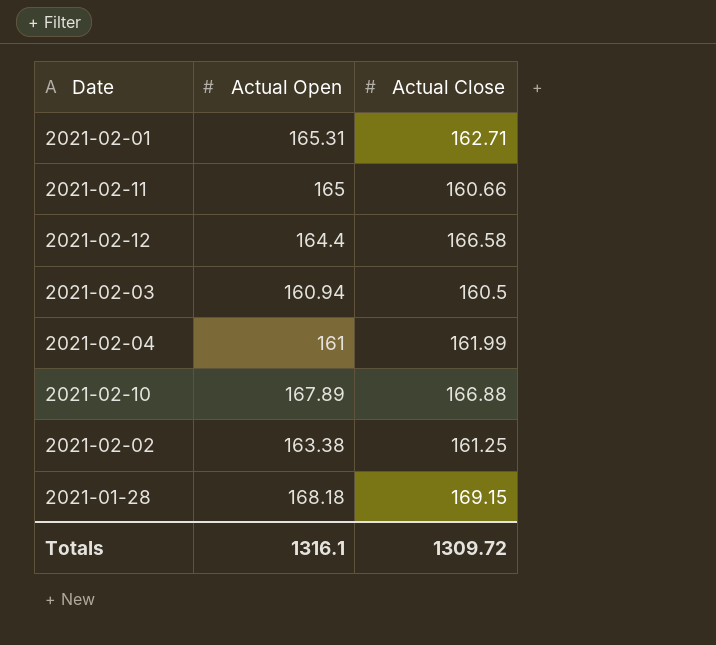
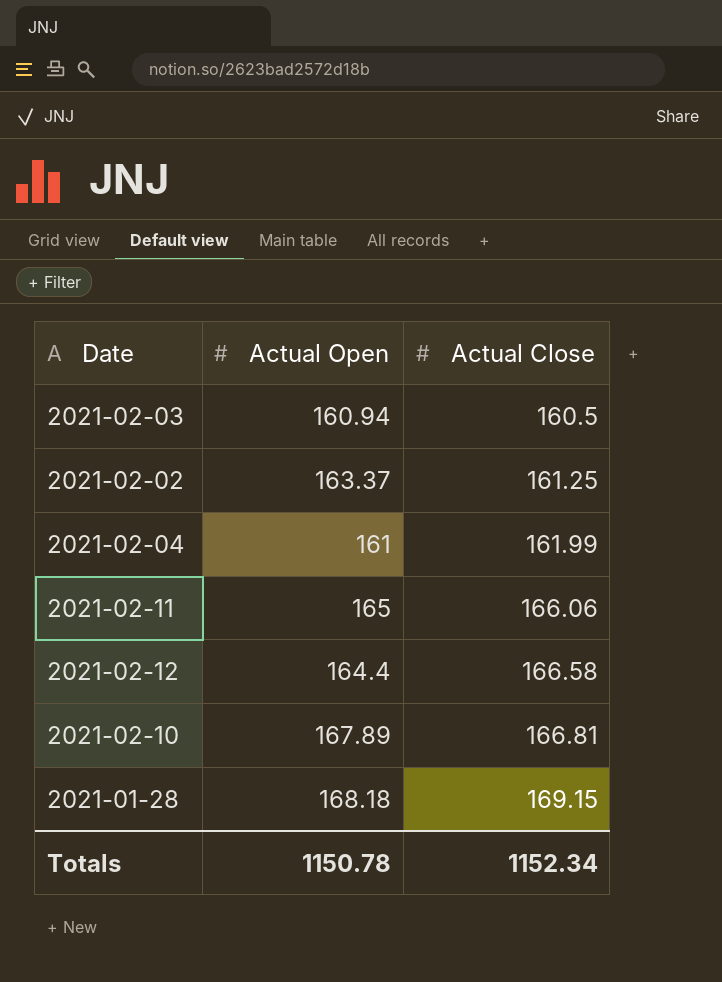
row order: none -> Actual Close ascending
row 2021-02-01: 165.31 | 162.71 -> none
2021-02-02 | Actual Open: 163.38 -> 163.37
2021-02-11 | Actual Close: 160.66 -> 166.06
2021-02-10 | Actual Close: 166.88 -> 166.81
Totals | Actual Open: 1316.1 -> 1150.78
Totals | Actual Close: 1309.72 -> 1152.34

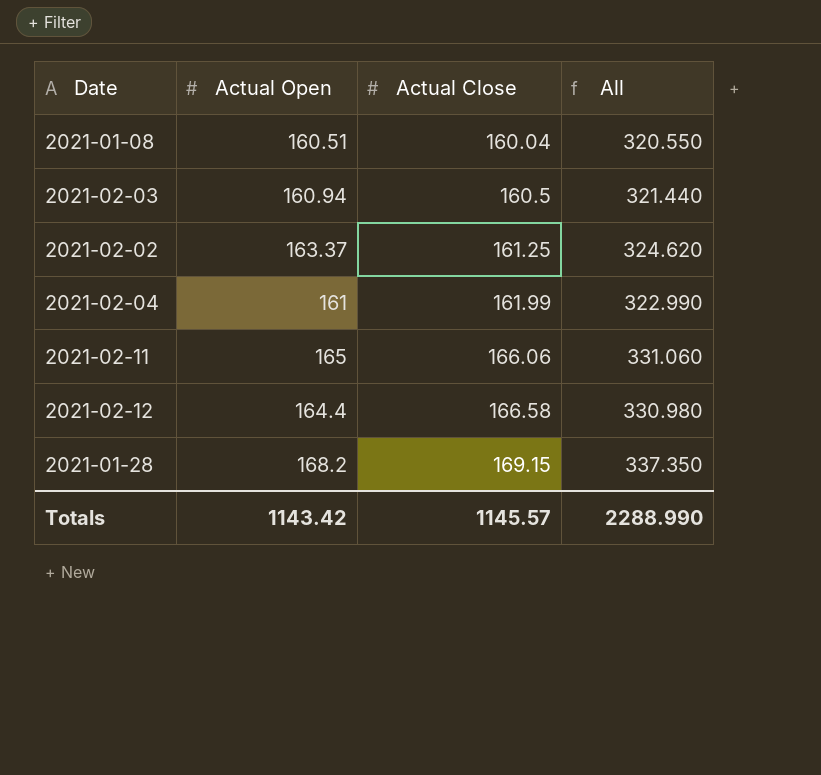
column All | formula: none -> [Actual Open] + [Actual Close]
row 2021-02-10: 167.89 | 166.81 -> none
row 2021-01-08: none -> 160.51 | 160.04 | 320.550
2021-01-28 | Actual Open: 168.18 -> 168.2
Totals | Actual Open: 1150.78 -> 1143.42
Totals | Actual Close: 1152.34 -> 1145.57

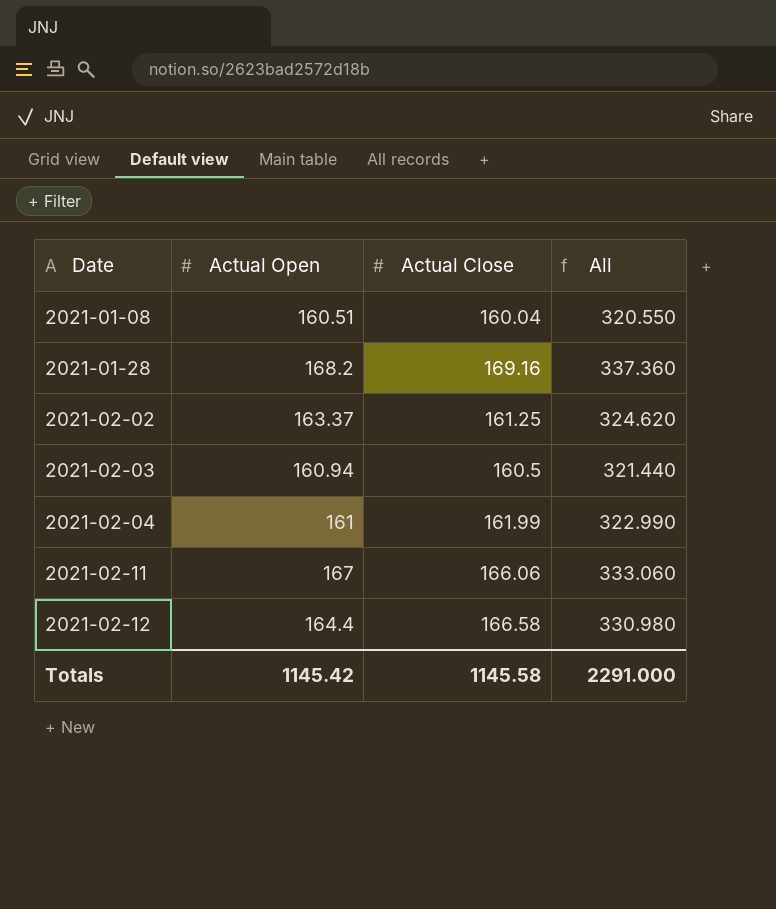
row order: Actual Close ascending -> Date ascending
2021-01-28 | Actual Close: 169.15 -> 169.16
2021-01-28 | All: 337.350 -> 337.360
2021-02-11 | Actual Open: 165 -> 167
2021-02-11 | All: 331.060 -> 333.060
Totals | Actual Open: 1143.42 -> 1145.42
Totals | Actual Close: 1145.57 -> 1145.58
Totals | All: 2288.990 -> 2291.000

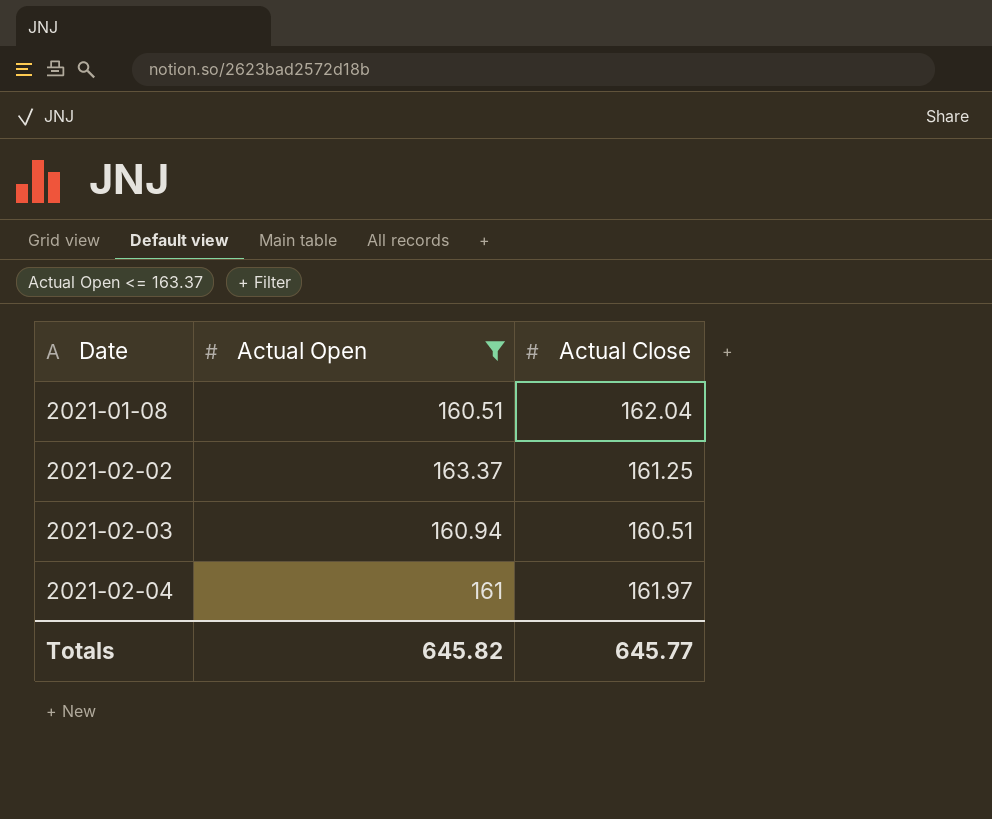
filter: none -> Actual Open <= 163.37
column All | formula: [Actual Open] + [Actual Close] -> none
2021-01-08 | Actual Close: 160.04 -> 162.04
2021-02-03 | Actual Close: 160.5 -> 160.51
2021-02-04 | Actual Close: 161.99 -> 161.97
Totals | Actual Open: 1145.42 -> 645.82
Totals | Actual Close: 1145.58 -> 645.77

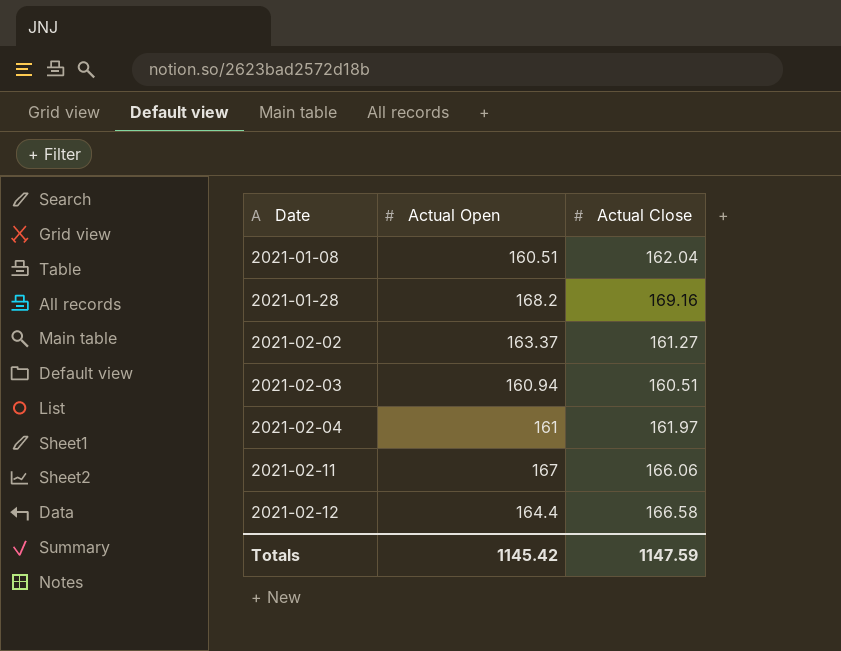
filter: Actual Open <= 163.37 -> none
2021-02-02 | Actual Close: 161.25 -> 161.27
Totals | Actual Open: 645.82 -> 1145.42
Totals | Actual Close: 645.77 -> 1147.59

